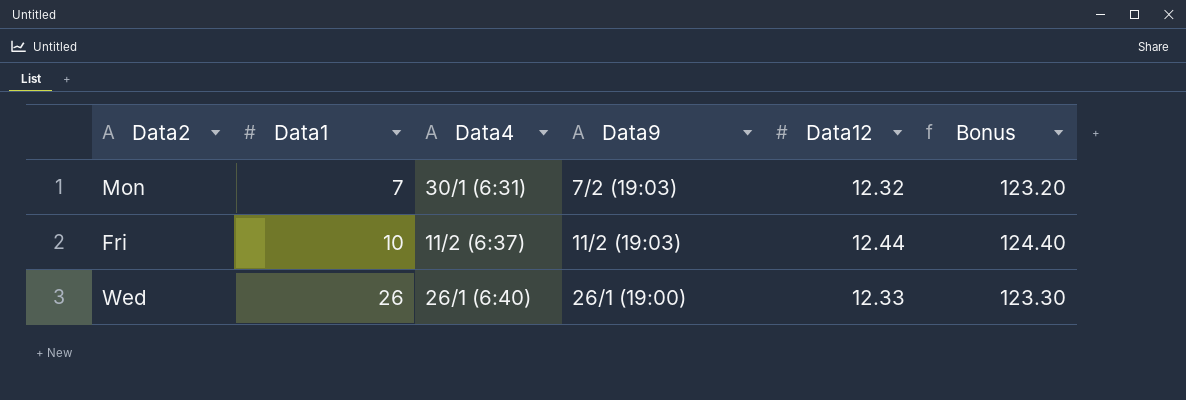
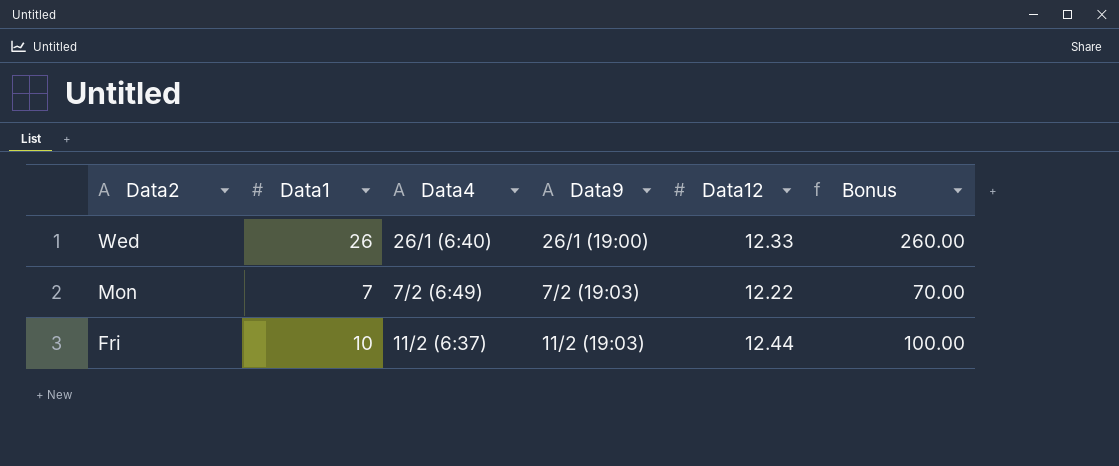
row order: Data1 ascending -> Data2 descending
column Bonus | formula: [Data12] * 10 -> [Data1] * 10
Mon | Data4: 30/1 (6:31) -> 7/2 (6:49)
Mon | Data12: 12.32 -> 12.22

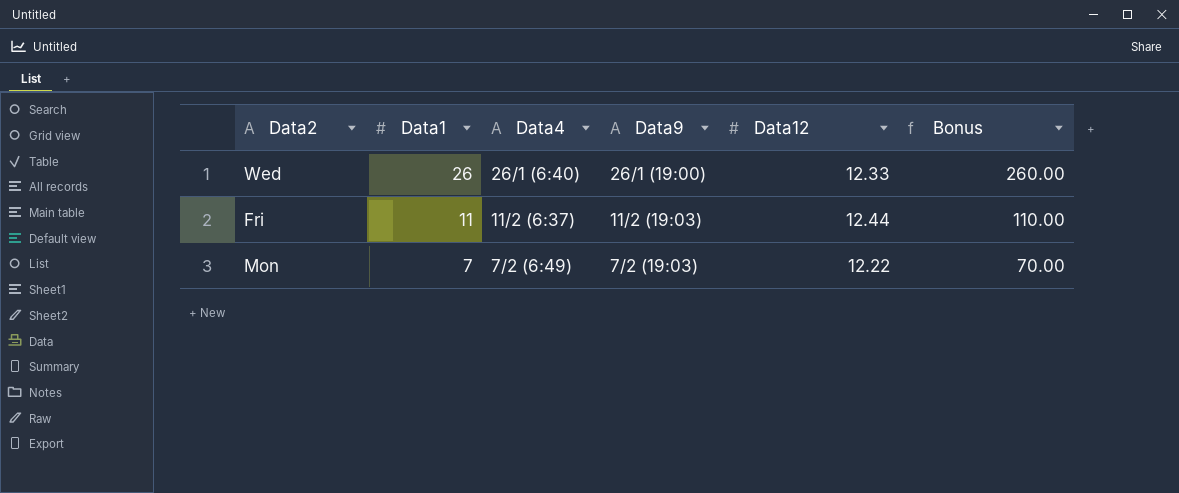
row order: Data2 descending -> Data1 descending
Fri | Data1: 10 -> 11
Fri | Bonus: 100.00 -> 110.00

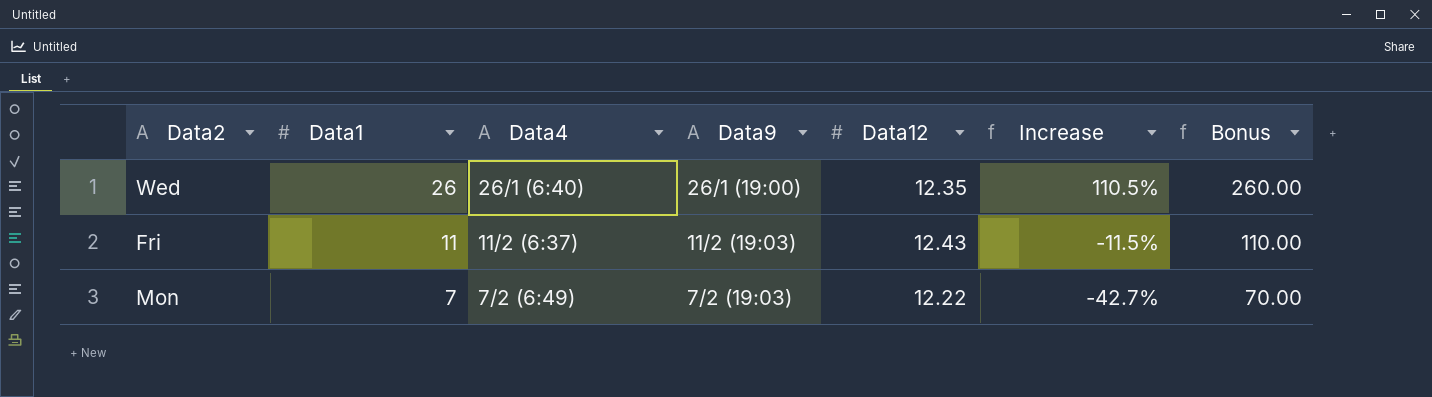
column Increase | formula: none -> ([Data1] - [Data12]) / [Data12]
Wed | Data12: 12.33 -> 12.35
Fri | Data12: 12.44 -> 12.43

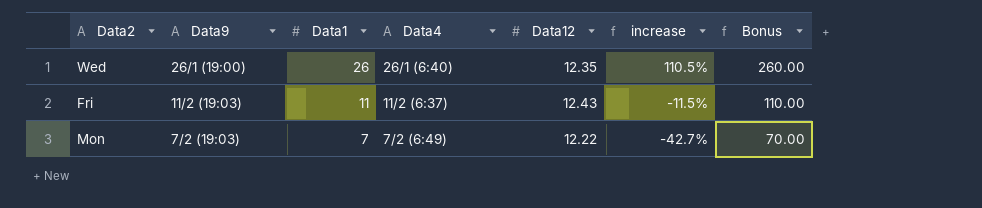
column Data9 | position: 4 -> 2
column name: Increase -> increase

